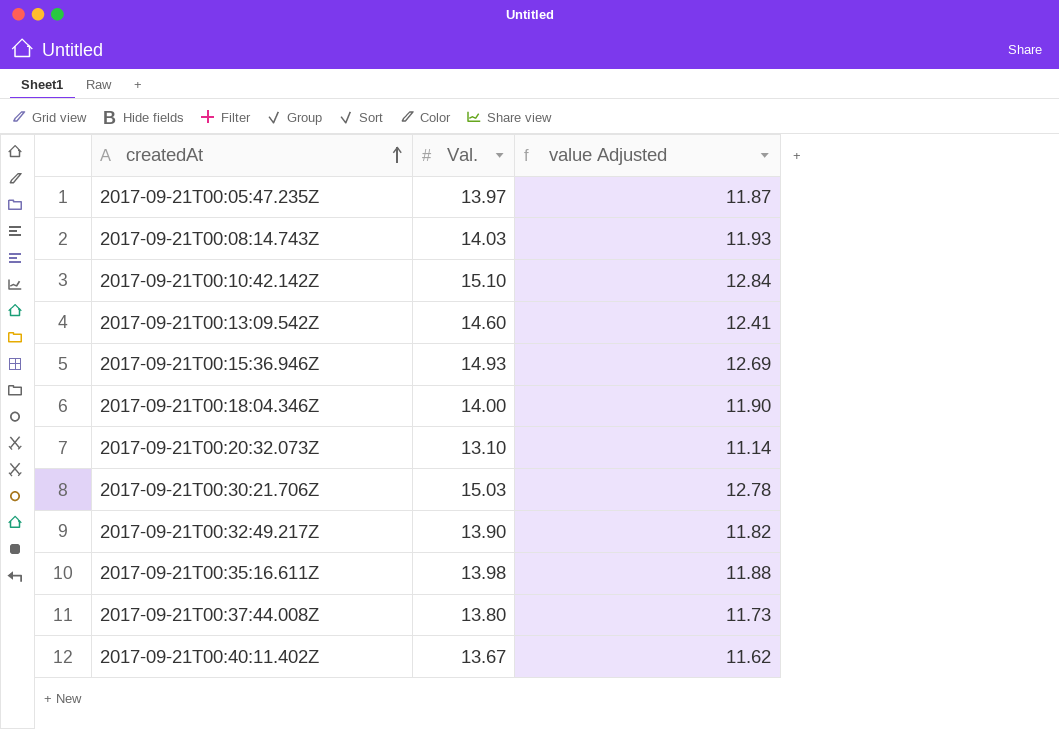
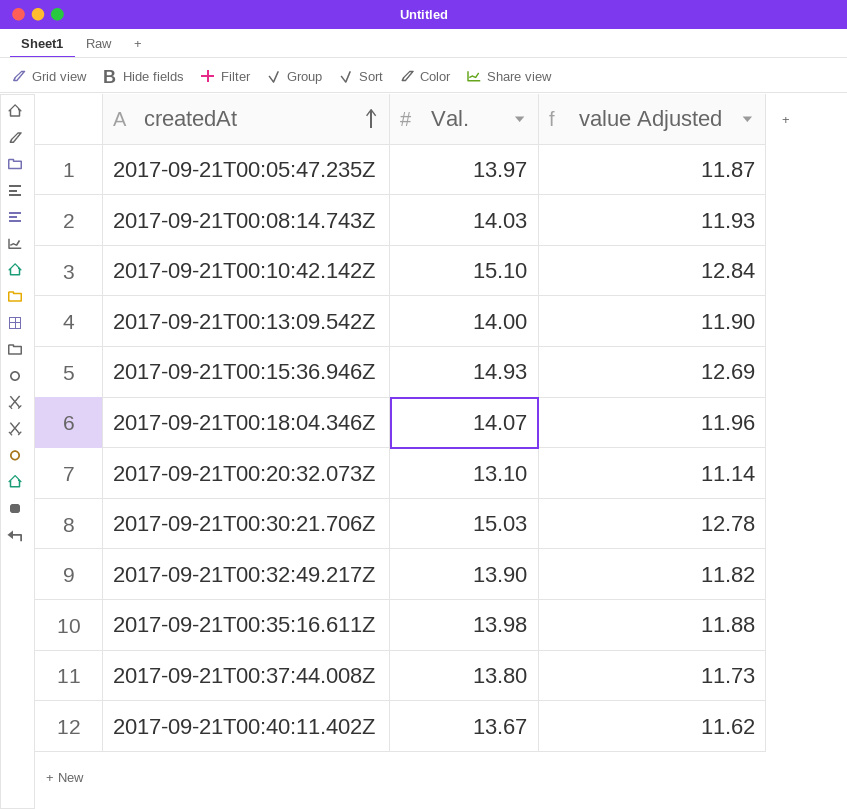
2017-09-21T00:13:09.542Z | Val.: 14.60 -> 14.00
2017-09-21T00:13:09.542Z | value Adjusted: 12.41 -> 11.90
2017-09-21T00:18:04.346Z | Val.: 14.00 -> 14.07
2017-09-21T00:18:04.346Z | value Adjusted: 11.90 -> 11.96

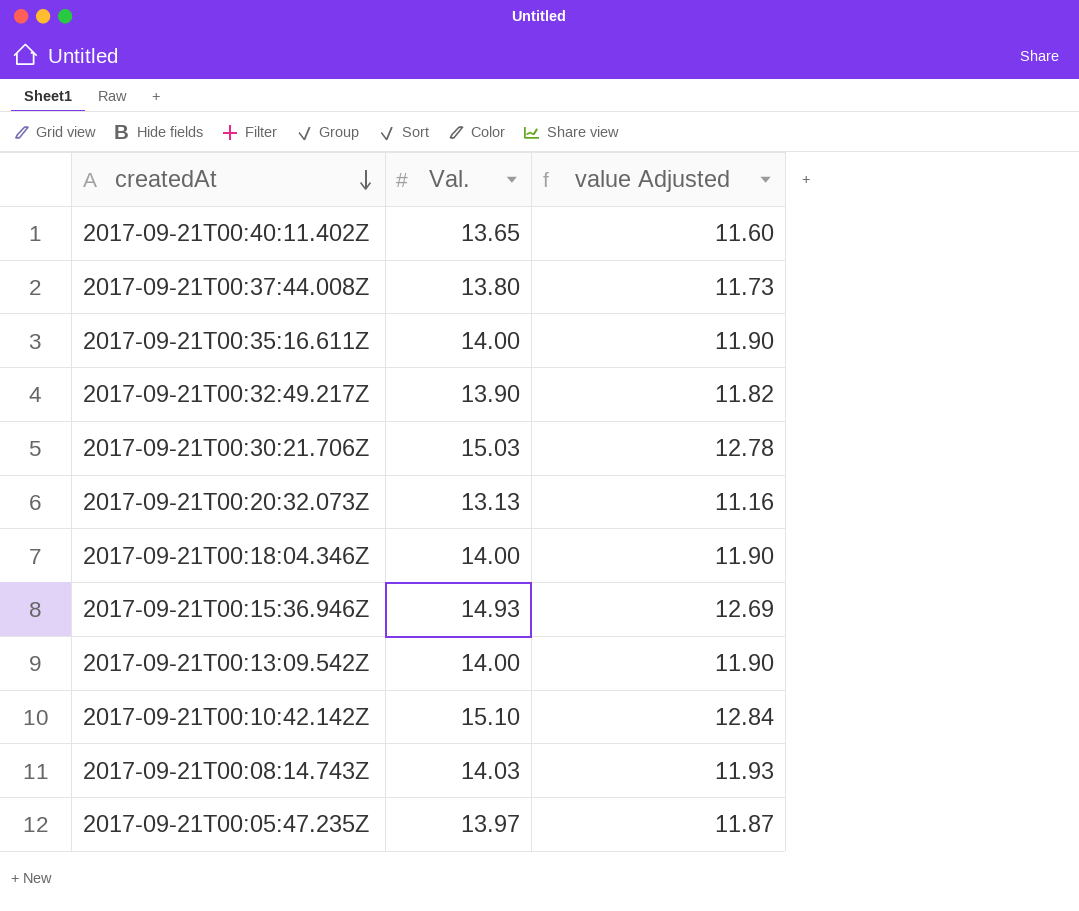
row order: createdAt ascending -> createdAt descending
2017-09-21T00:40:11.402Z | Val.: 13.67 -> 13.65
2017-09-21T00:40:11.402Z | value Adjusted: 11.62 -> 11.60
2017-09-21T00:35:16.611Z | Val.: 13.98 -> 14.00
2017-09-21T00:35:16.611Z | value Adjusted: 11.88 -> 11.90
2017-09-21T00:20:32.073Z | Val.: 13.10 -> 13.13
2017-09-21T00:20:32.073Z | value Adjusted: 11.14 -> 11.16
2017-09-21T00:18:04.346Z | Val.: 14.07 -> 14.00
2017-09-21T00:18:04.346Z | value Adjusted: 11.96 -> 11.90

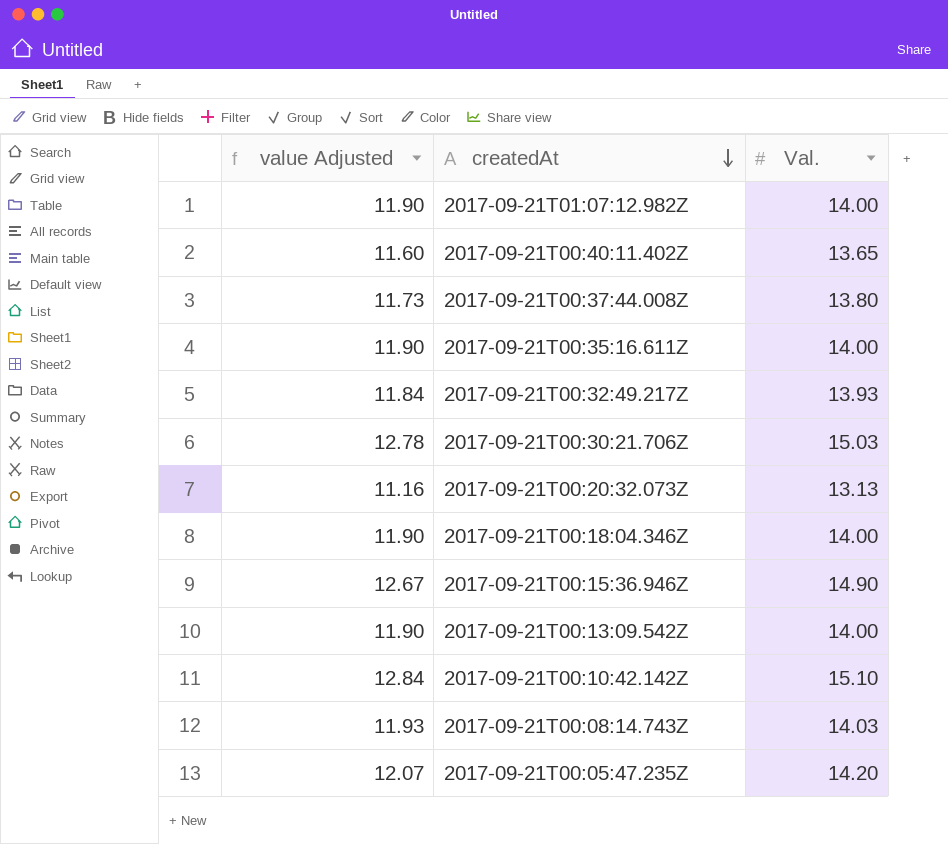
column value Adjusted | position: 3 -> 1
row 2017-09-21T01:07:12.982Z: none -> 11.90 | 14.00
2017-09-21T00:32:49.217Z | value Adjusted: 11.82 -> 11.84
2017-09-21T00:32:49.217Z | Val.: 13.90 -> 13.93
2017-09-21T00:15:36.946Z | value Adjusted: 12.69 -> 12.67
2017-09-21T00:15:36.946Z | Val.: 14.93 -> 14.90
2017-09-21T00:05:47.235Z | value Adjusted: 11.87 -> 12.07
2017-09-21T00:05:47.235Z | Val.: 13.97 -> 14.20

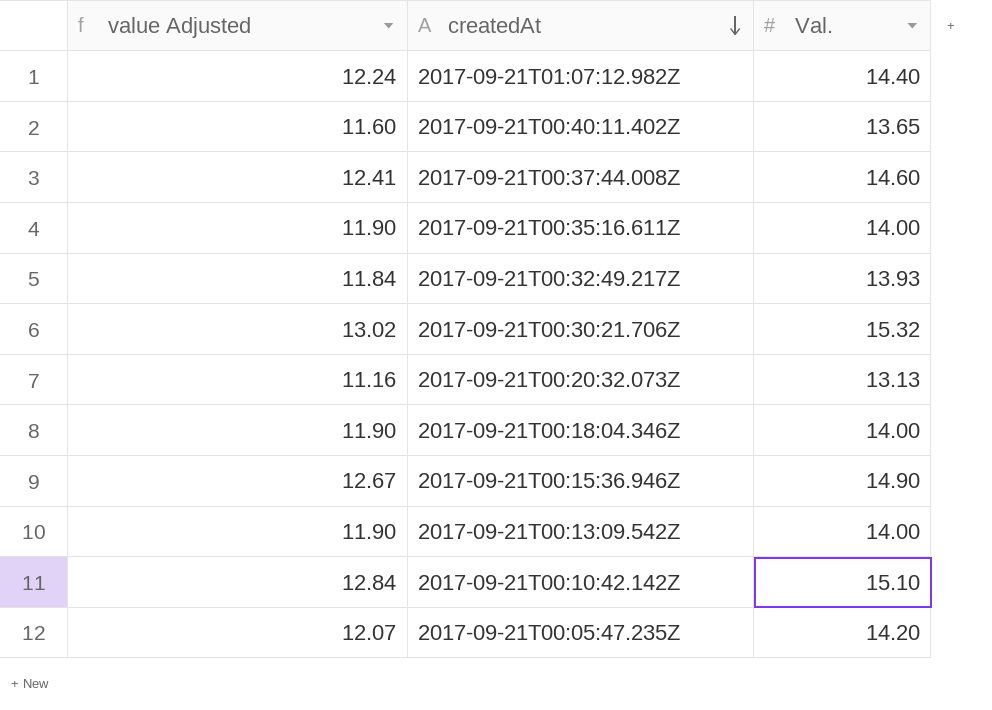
row 2017-09-21T00:08:14.743Z: 11.93 | 14.03 -> none
2017-09-21T01:07:12.982Z | value Adjusted: 11.90 -> 12.24
2017-09-21T01:07:12.982Z | Val.: 14.00 -> 14.40
2017-09-21T00:37:44.008Z | value Adjusted: 11.73 -> 12.41
2017-09-21T00:37:44.008Z | Val.: 13.80 -> 14.60
2017-09-21T00:30:21.706Z | value Adjusted: 12.78 -> 13.02
2017-09-21T00:30:21.706Z | Val.: 15.03 -> 15.32

